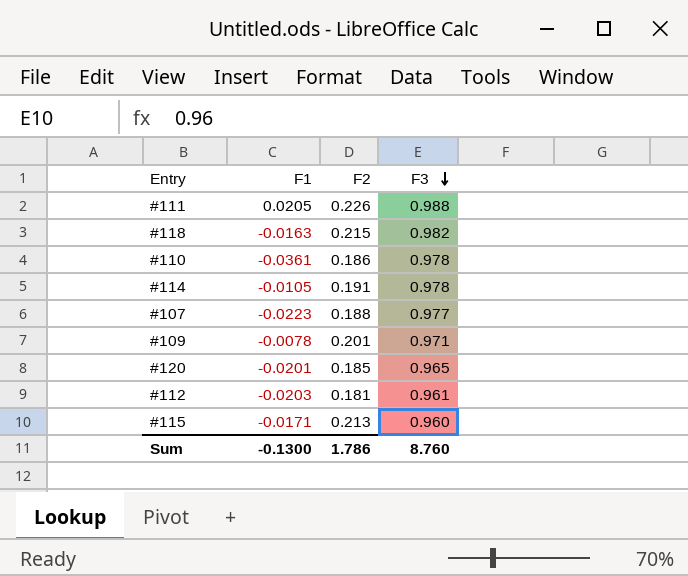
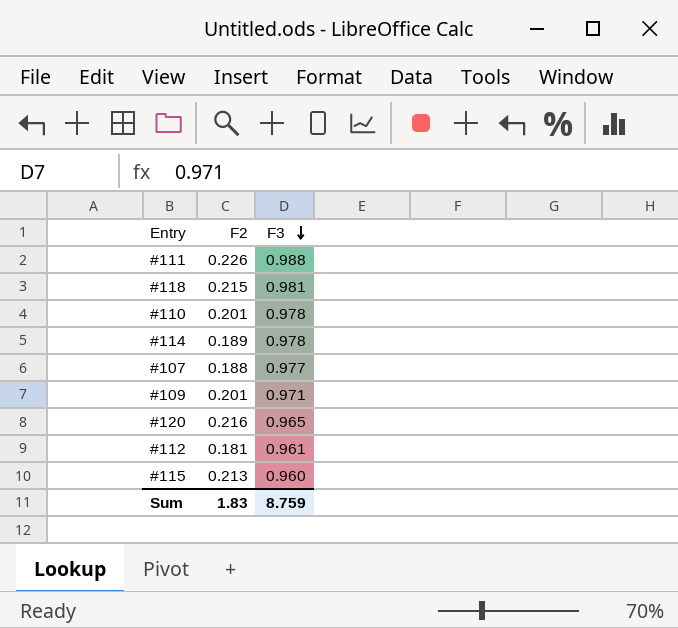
column F1 | position: 2 -> none
#118 | F3: 0.982 -> 0.981
#110 | F2: 0.186 -> 0.201
#114 | F2: 0.191 -> 0.189
#120 | F2: 0.185 -> 0.216
Sum | F2: 1.786 -> 1.83
Sum | F3: 8.760 -> 8.759

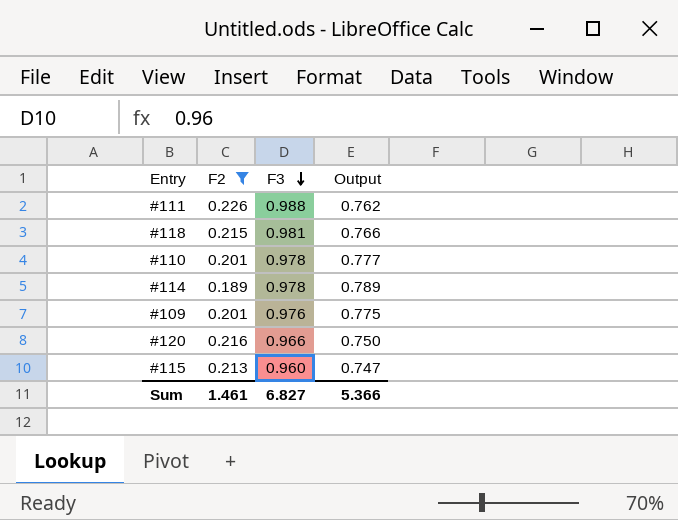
filter: none -> F2 >= 0.189
column Output | formula: none -> [F3] - [F2]
#109 | F3: 0.971 -> 0.976
#120 | F3: 0.965 -> 0.966
Sum | F2: 1.83 -> 1.461
Sum | F3: 8.759 -> 6.827

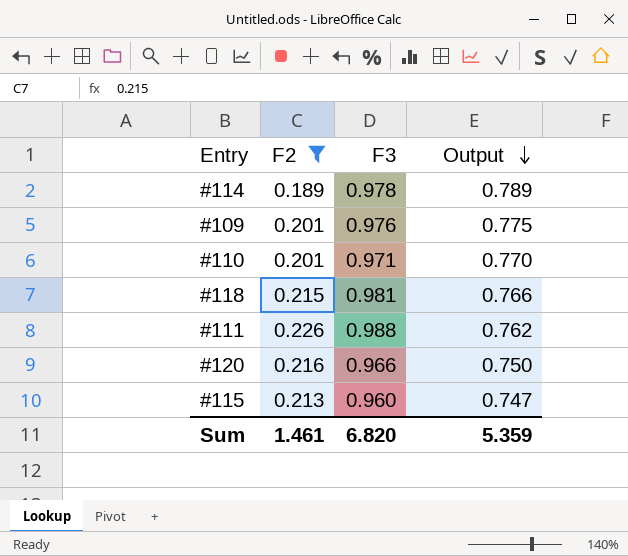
row order: F3 descending -> Output descending
#110 | F3: 0.978 -> 0.971
#110 | Output: 0.777 -> 0.770
Sum | F3: 6.827 -> 6.820
Sum | Output: 5.366 -> 5.359

